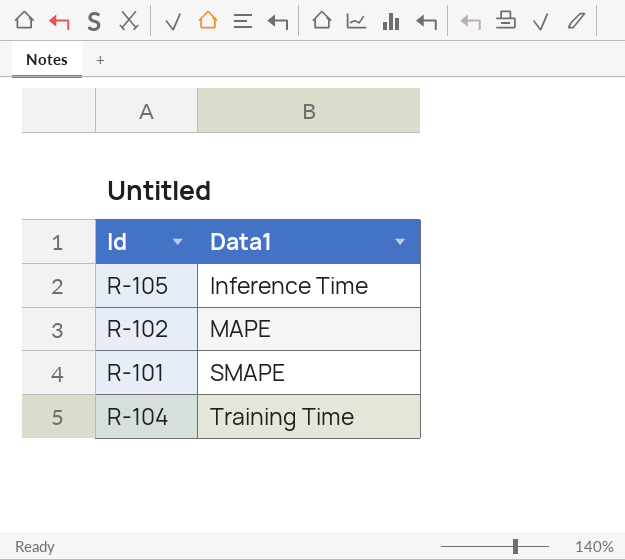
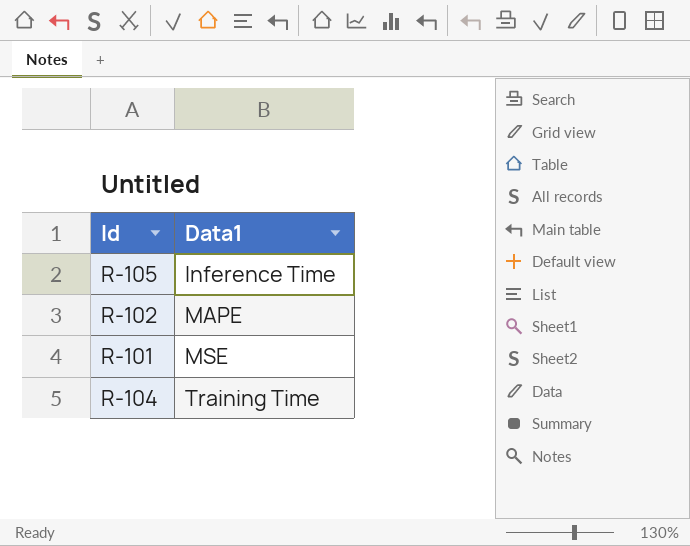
R-101 | Data1: SMAPE -> MSE

